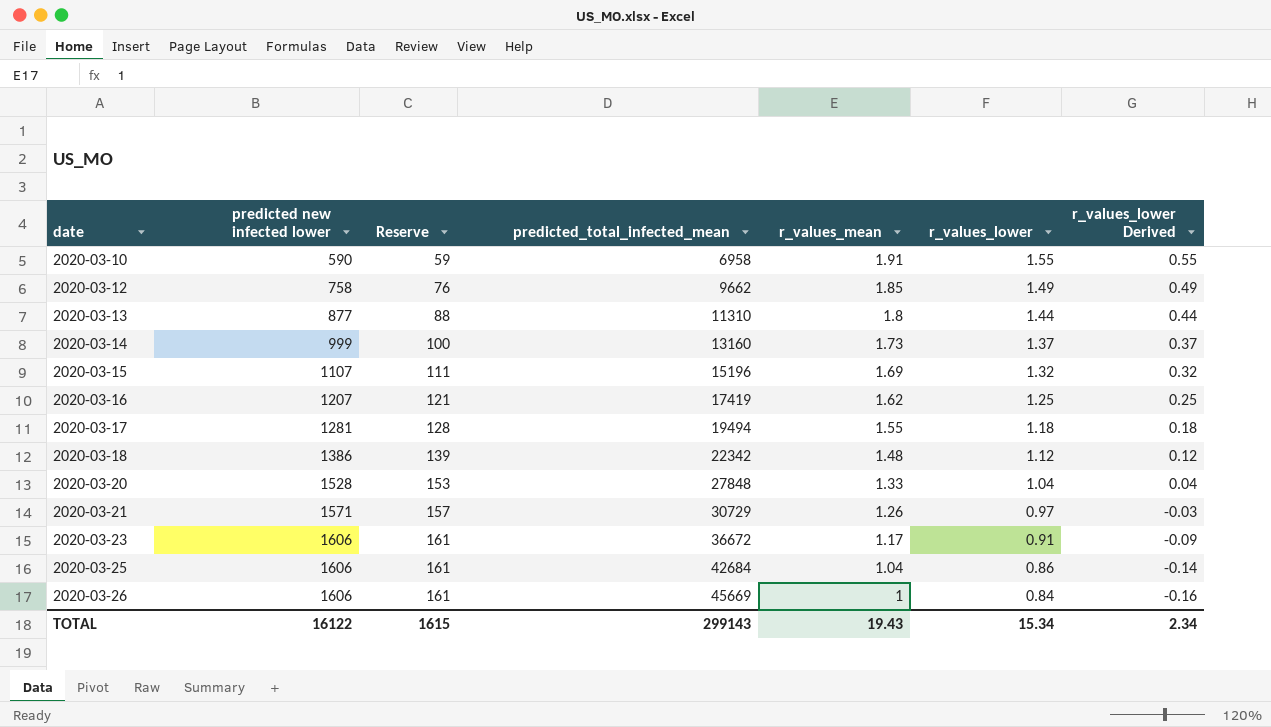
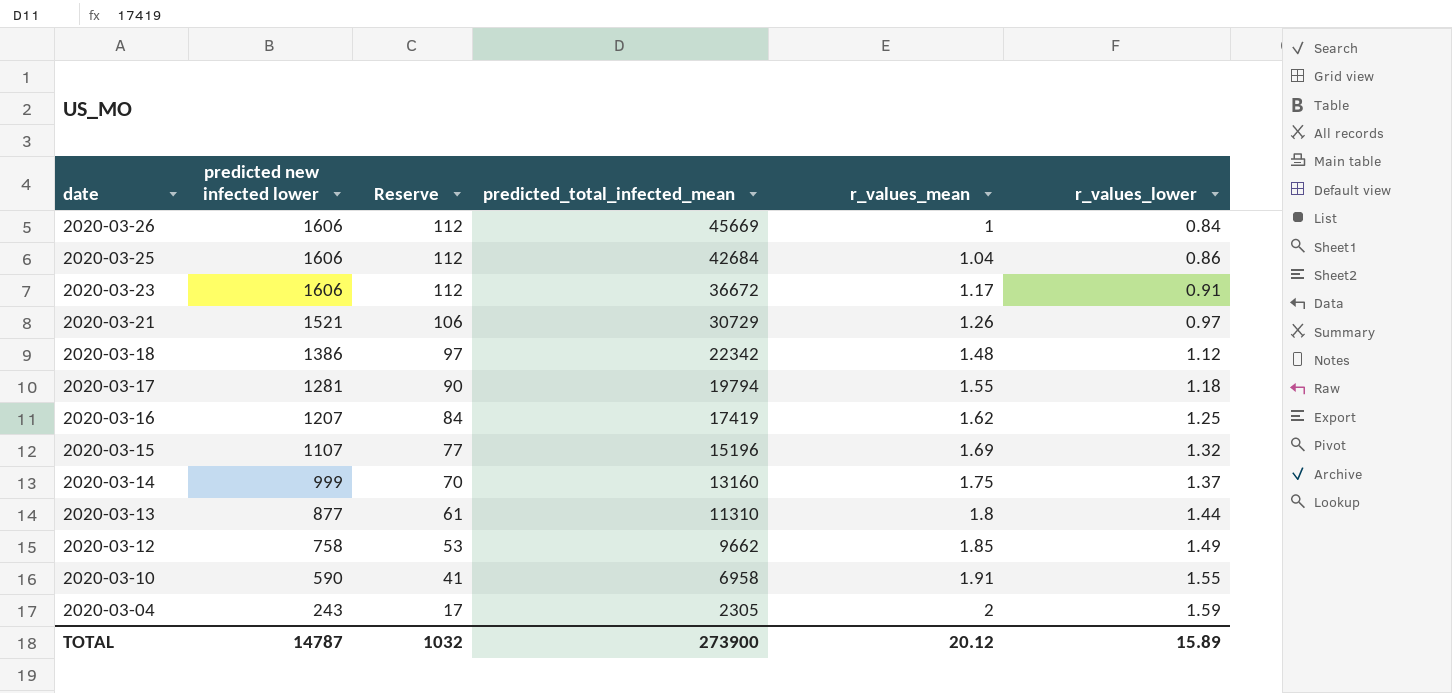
row order: date ascending -> date descending
column r_values_lower Derived | formula: [r_values_lower] - 1 -> none
column Reserve | formula: [predicted new infected lower] * 0.1 -> [predicted new infected lower] * 0.07
row 2020-03-20: 1528 | 153 | 27848 | 1.33 | 1.04 | 0.04 -> none
2020-03-21 | predicted new infected lower: 1571 -> 1521
2020-03-17 | predicted_total_infected_mean: 19494 -> 19794
2020-03-14 | r_values_mean: 1.73 -> 1.75
row 2020-03-04: none -> 243 | 17 | 2305 | 2 | 1.59
TOTAL | predicted new infected lower: 16122 -> 14787
TOTAL | Reserve: 1615 -> 1032
TOTAL | predicted_total_infected_mean: 299143 -> 273900
TOTAL | r_values_mean: 19.43 -> 20.12
TOTAL | r_values_lower: 15.34 -> 15.89

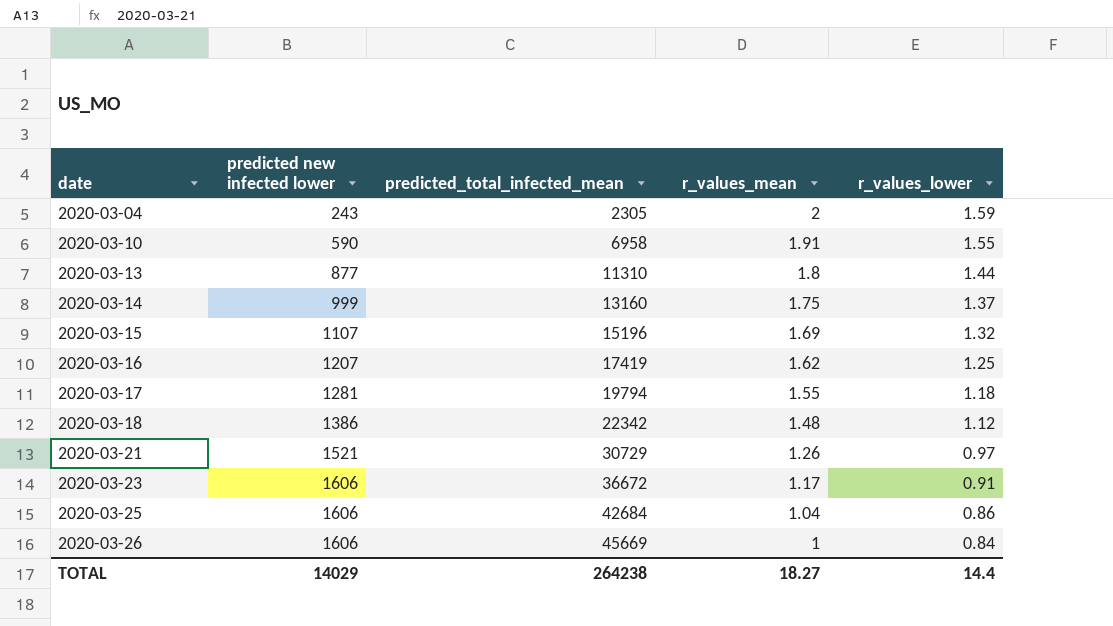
row order: date descending -> date ascending
column Reserve | formula: [predicted new infected lower] * 0.07 -> none
row 2020-03-12: 758 | 53 | 9662 | 1.85 | 1.49 -> none
TOTAL | predicted new infected lower: 14787 -> 14029
TOTAL | predicted_total_infected_mean: 273900 -> 264238
TOTAL | r_values_mean: 20.12 -> 18.27
TOTAL | r_values_lower: 15.89 -> 14.4

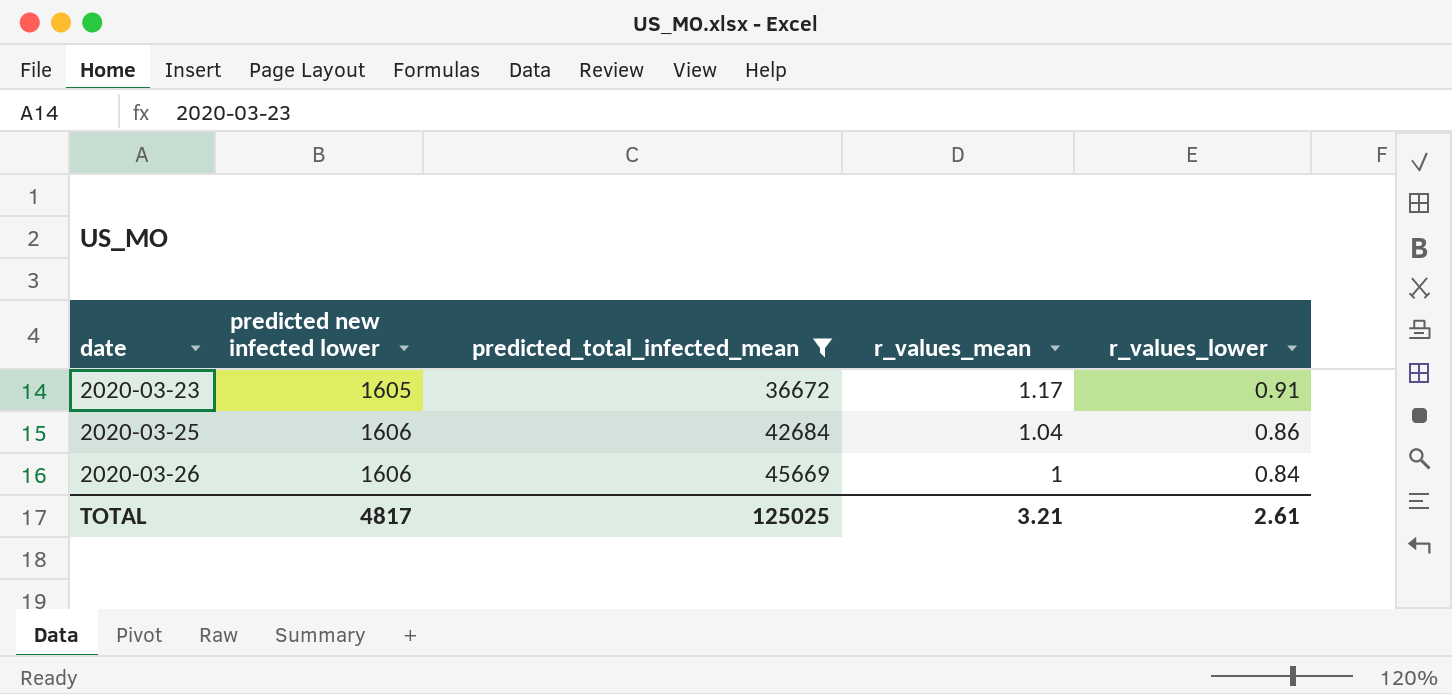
filter: none -> predicted_total_infected_mean >= 36672
2020-03-23 | predicted new infected lower: 1606 -> 1605
TOTAL | predicted new infected lower: 14029 -> 4817
TOTAL | predicted_total_infected_mean: 264238 -> 125025
TOTAL | r_values_mean: 18.27 -> 3.21
TOTAL | r_values_lower: 14.4 -> 2.61

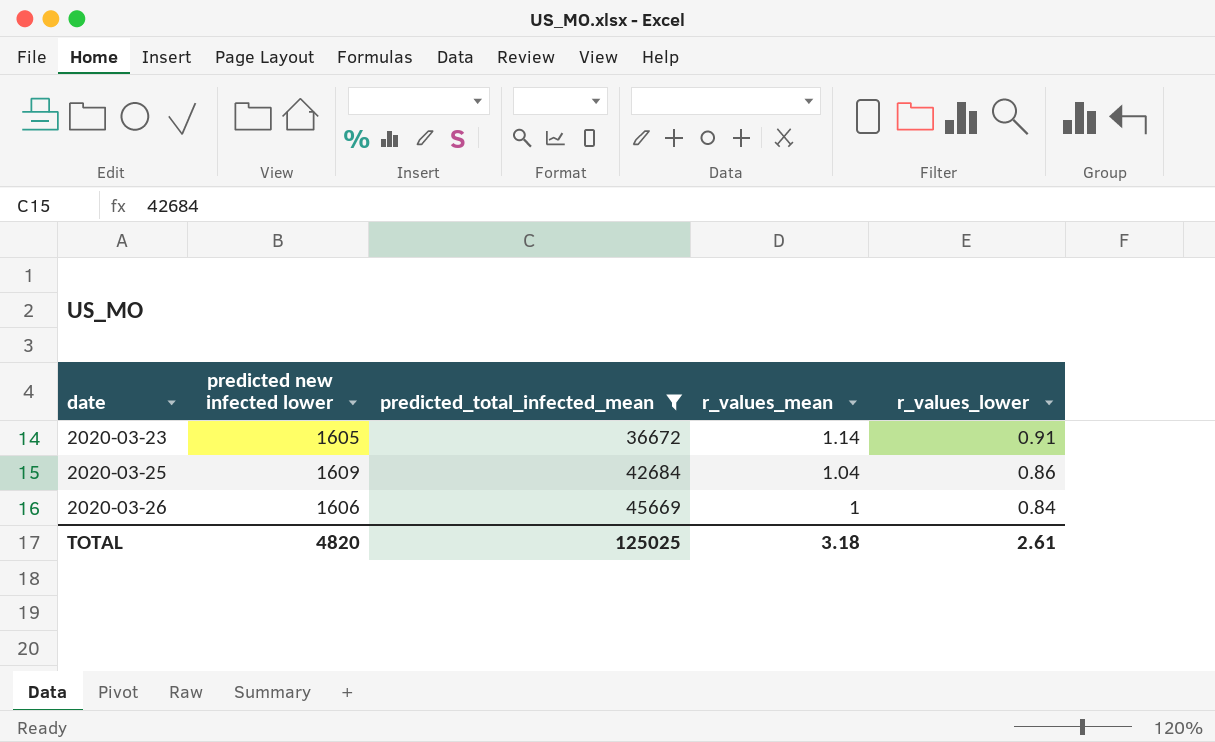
2020-03-23 | r_values_mean: 1.17 -> 1.14
2020-03-25 | predicted new infected lower: 1606 -> 1609
TOTAL | predicted new infected lower: 4817 -> 4820
TOTAL | r_values_mean: 3.21 -> 3.18

